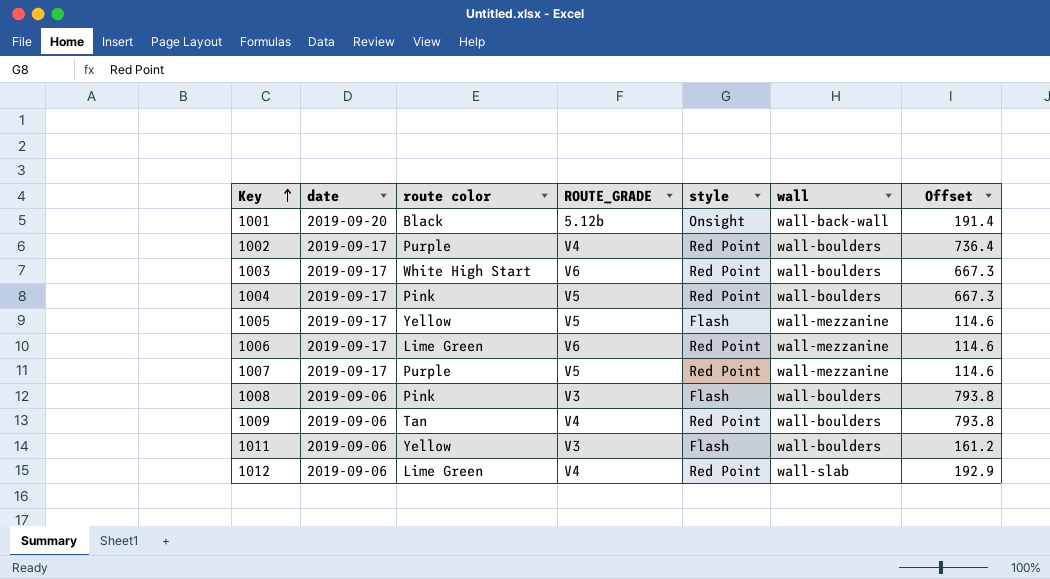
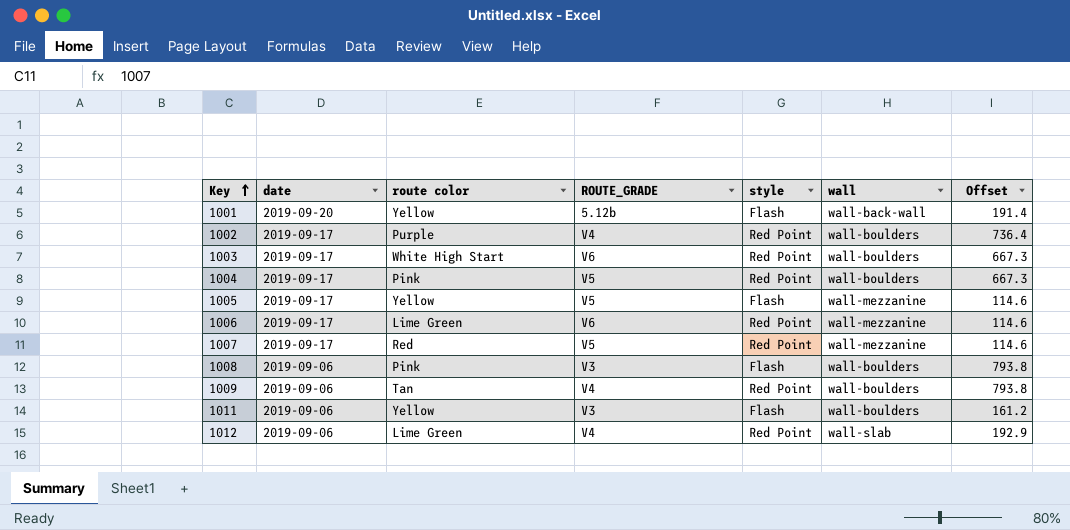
1001 | route color: Black -> Yellow
1001 | style: Onsight -> Flash
1007 | route color: Purple -> Red

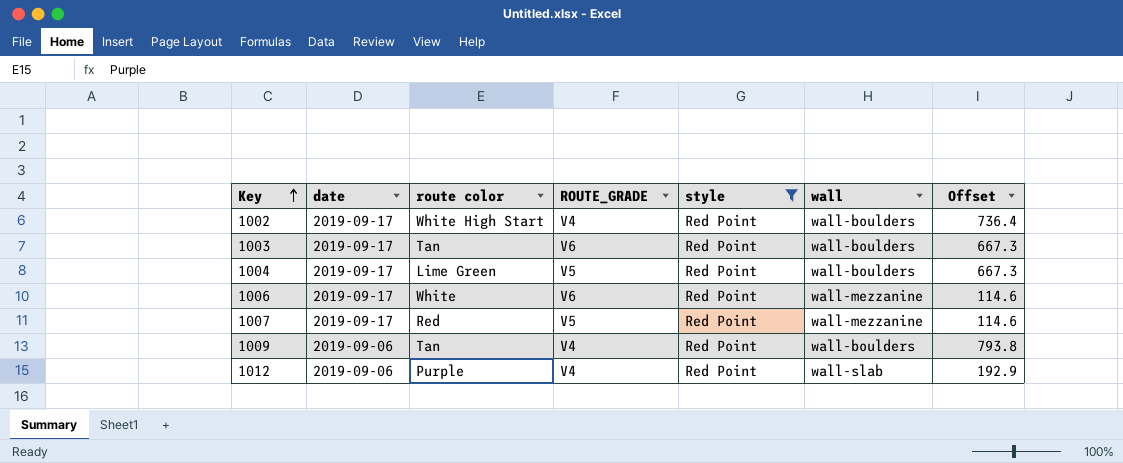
filter: none -> style = Red Point
1002 | route color: Purple -> White High Start
1003 | route color: White High Start -> Tan
1004 | route color: Pink -> Lime Green
1006 | route color: Lime Green -> White
1012 | route color: Lime Green -> Purple

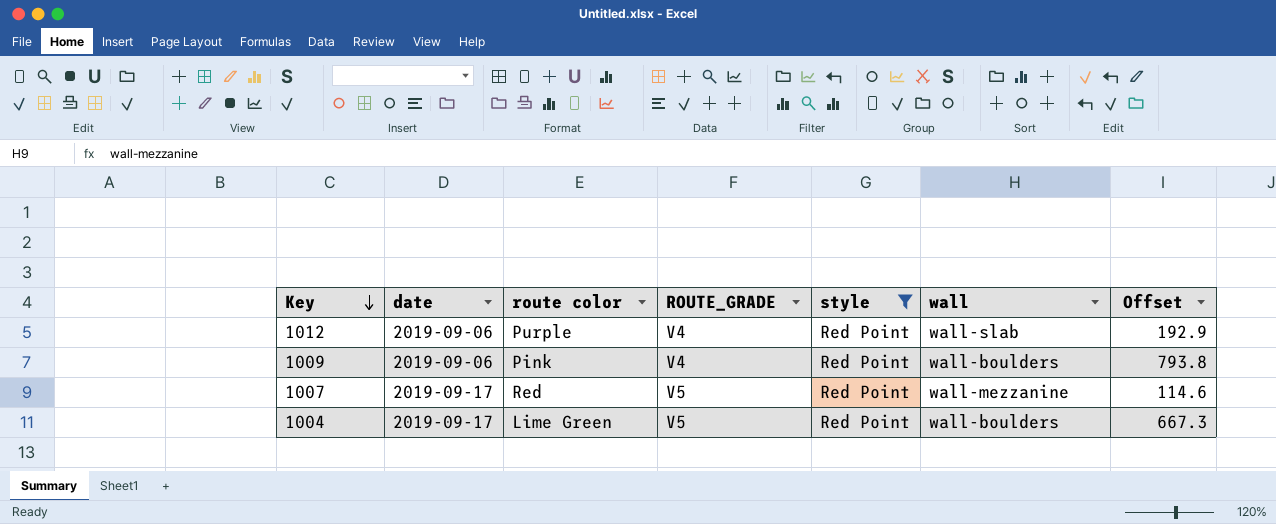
row order: Key ascending -> Key descending
row 1002: 2019-09-17 | White High Start | V4 | Red Point | wall-boulders | 736.4 -> none
row 1003: 2019-09-17 | Tan | V6 | Red Point | wall-boulders | 667.3 -> none
row 1006: 2019-09-17 | White | V6 | Red Point | wall-mezzanine | 114.6 -> none
1009 | route color: Tan -> Pink

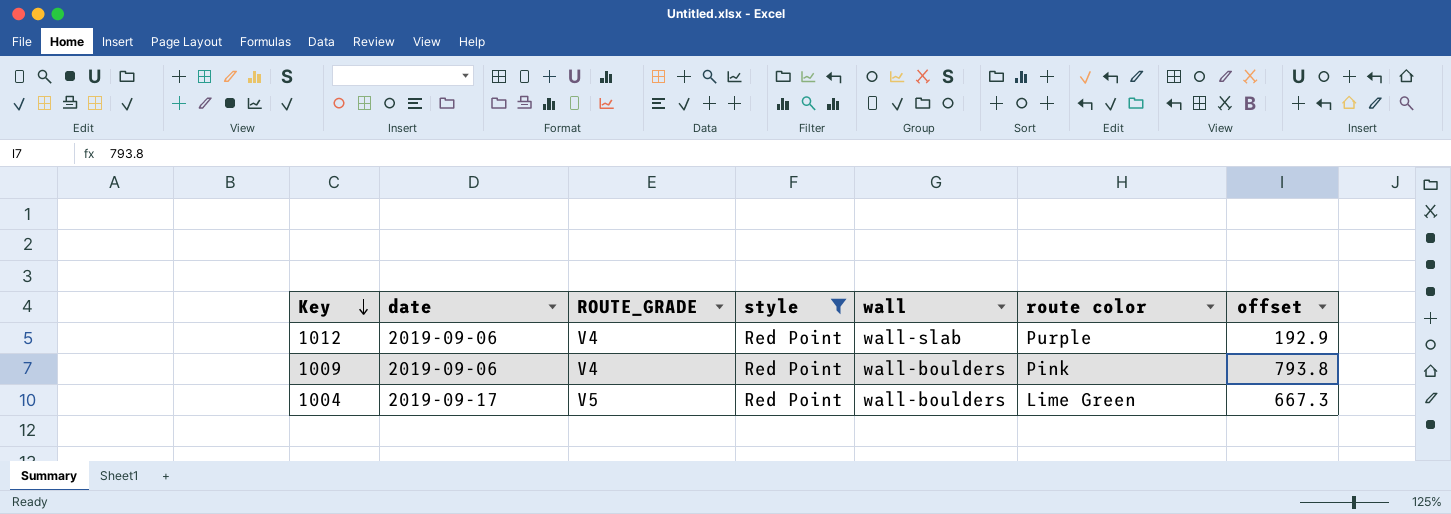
column route color | position: 3 -> 6
column name: Offset -> offset
row 1007: 2019-09-17 | Red | V5 | Red Point | wall-mezzanine | 114.6 -> none

